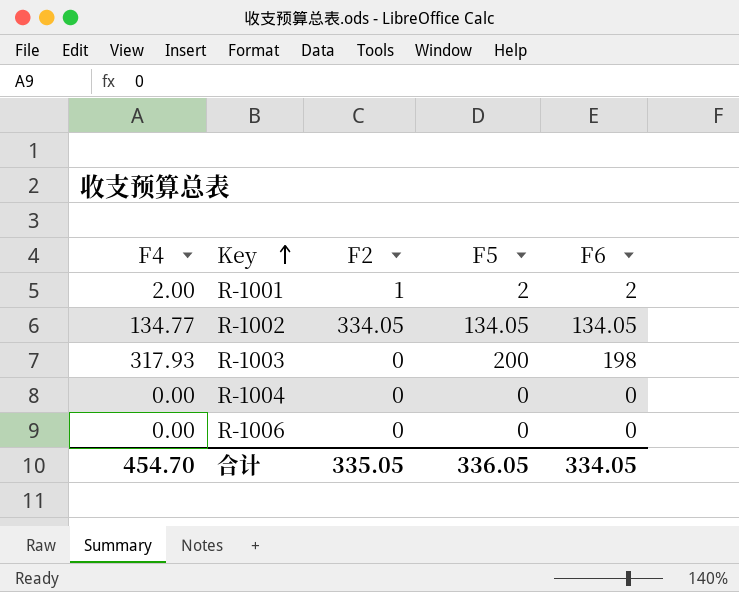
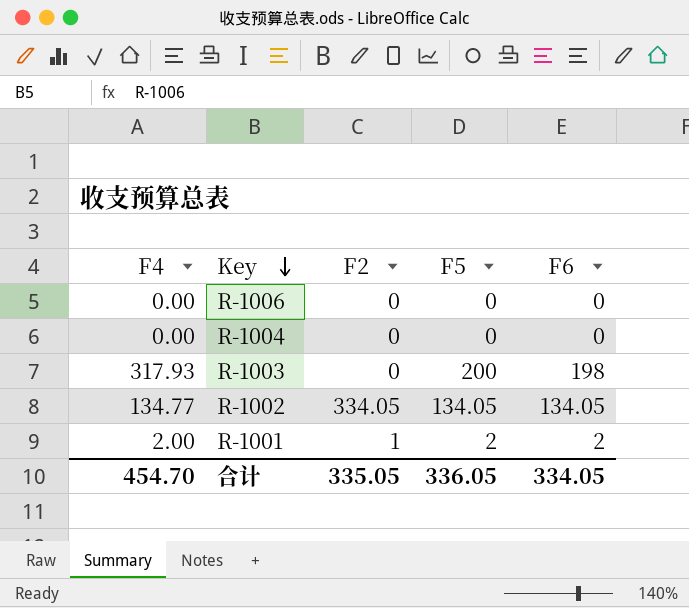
row order: Key ascending -> Key descending

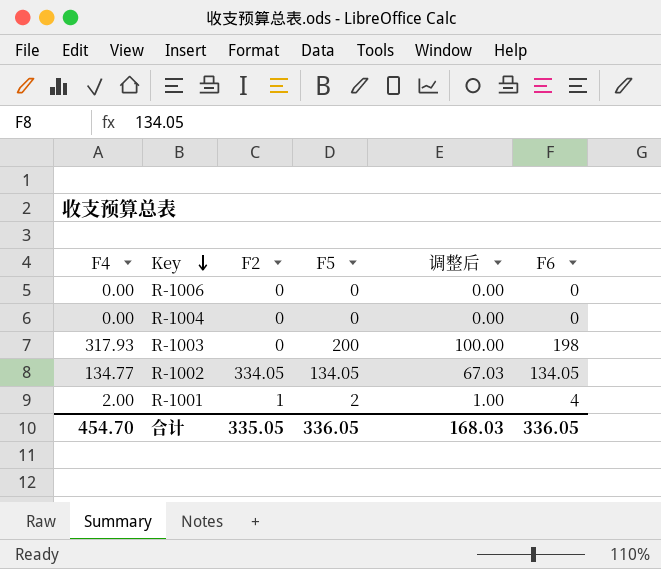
column 调整后 | formula: none -> [F5] * 0.5
R-1001 | F6: 2 -> 4
合计 | F6: 334.05 -> 336.05

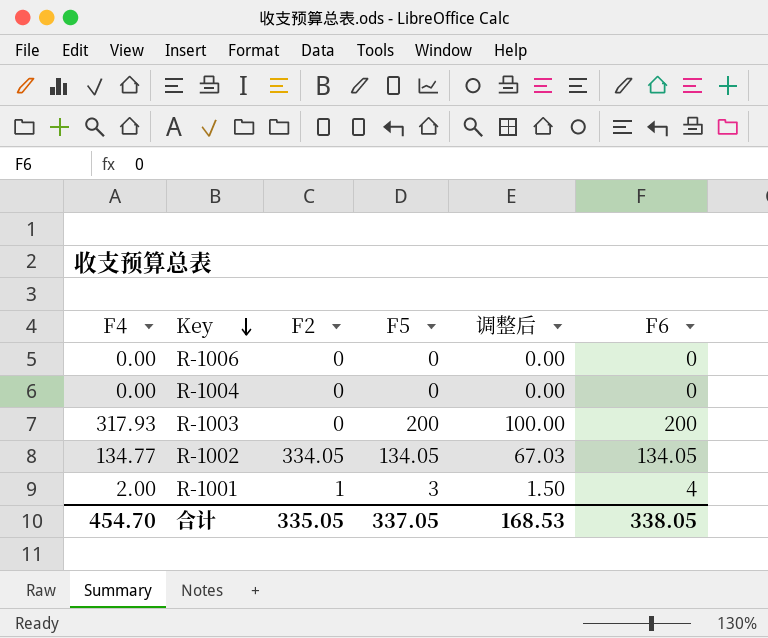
R-1003 | F6: 198 -> 200
R-1001 | F5: 2 -> 3
R-1001 | 调整后: 1.00 -> 1.50
合计 | F5: 336.05 -> 337.05
合计 | 调整后: 168.03 -> 168.53
合计 | F6: 336.05 -> 338.05

